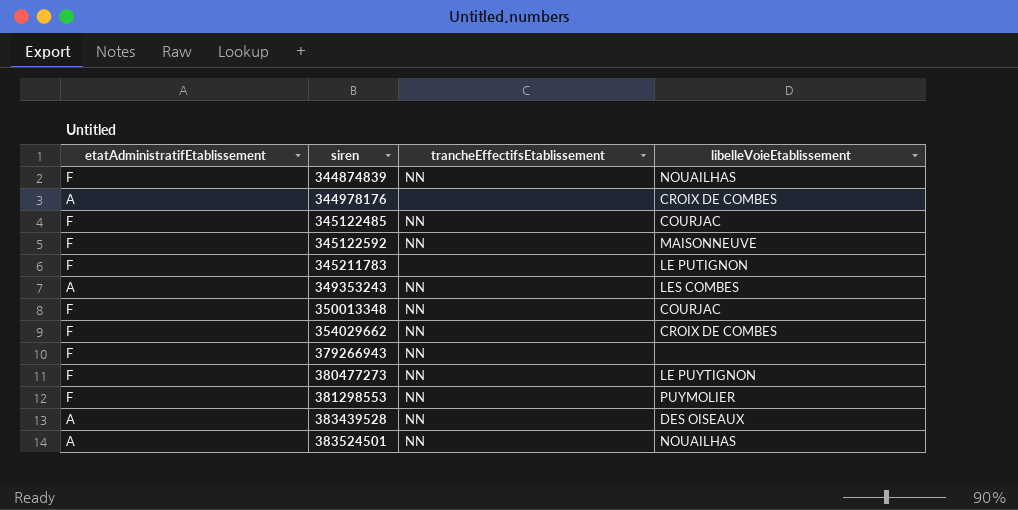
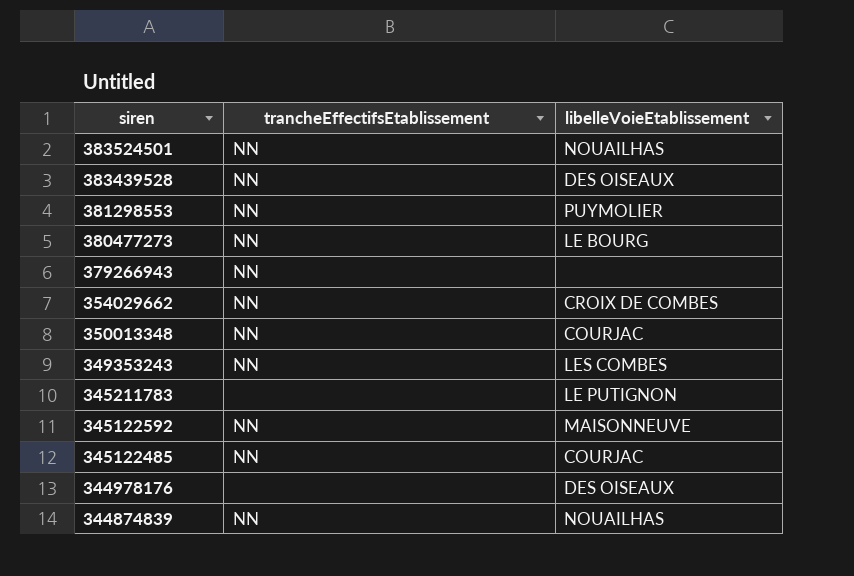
row order: siren ascending -> siren descending
column etatAdministratifEtablissement | position: 1 -> none
380477273 | libelleVoieEtablissement: LE PUYTIGNON -> LE BOURG
344978176 | libelleVoieEtablissement: CROIX DE COMBES -> DES OISEAUX

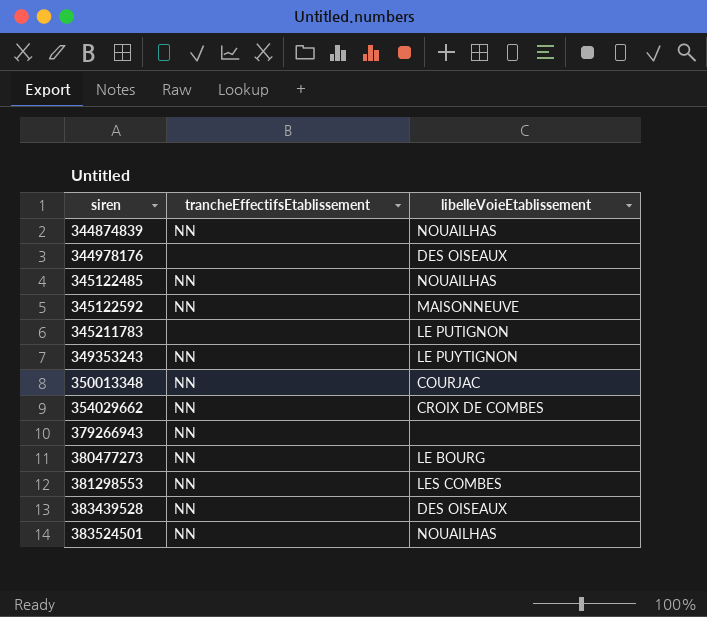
row order: siren descending -> siren ascending
345122485 | libelleVoieEtablissement: COURJAC -> NOUAILHAS
349353243 | libelleVoieEtablissement: LES COMBES -> LE PUYTIGNON
381298553 | libelleVoieEtablissement: PUYMOLIER -> LES COMBES

